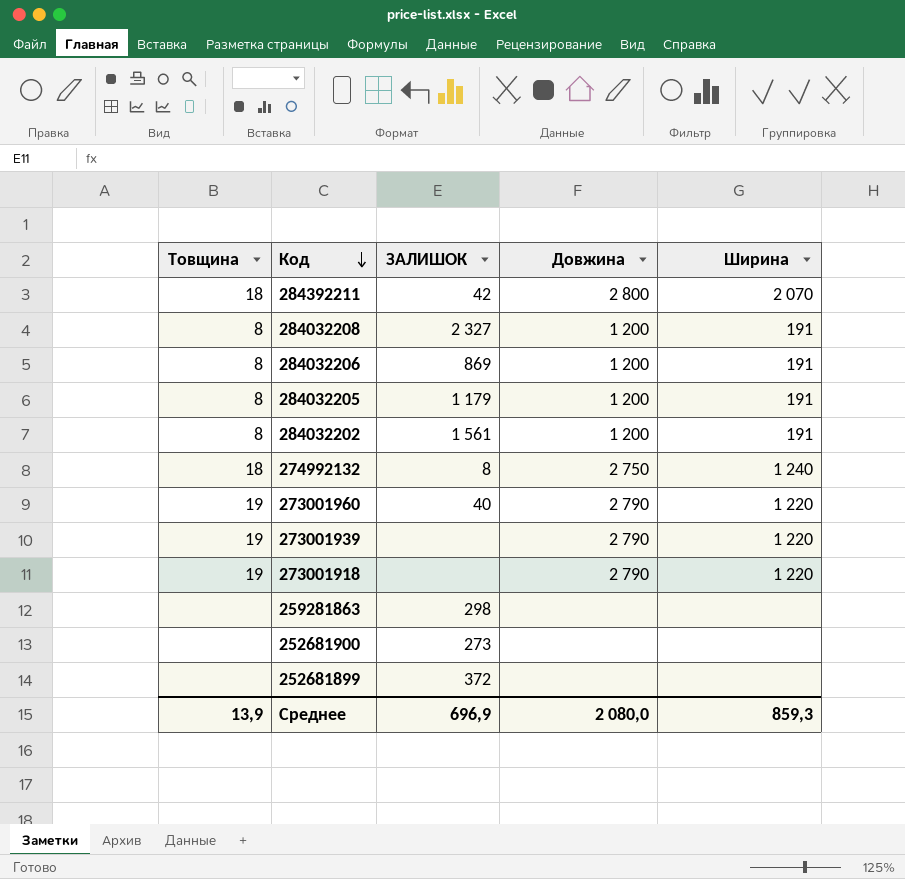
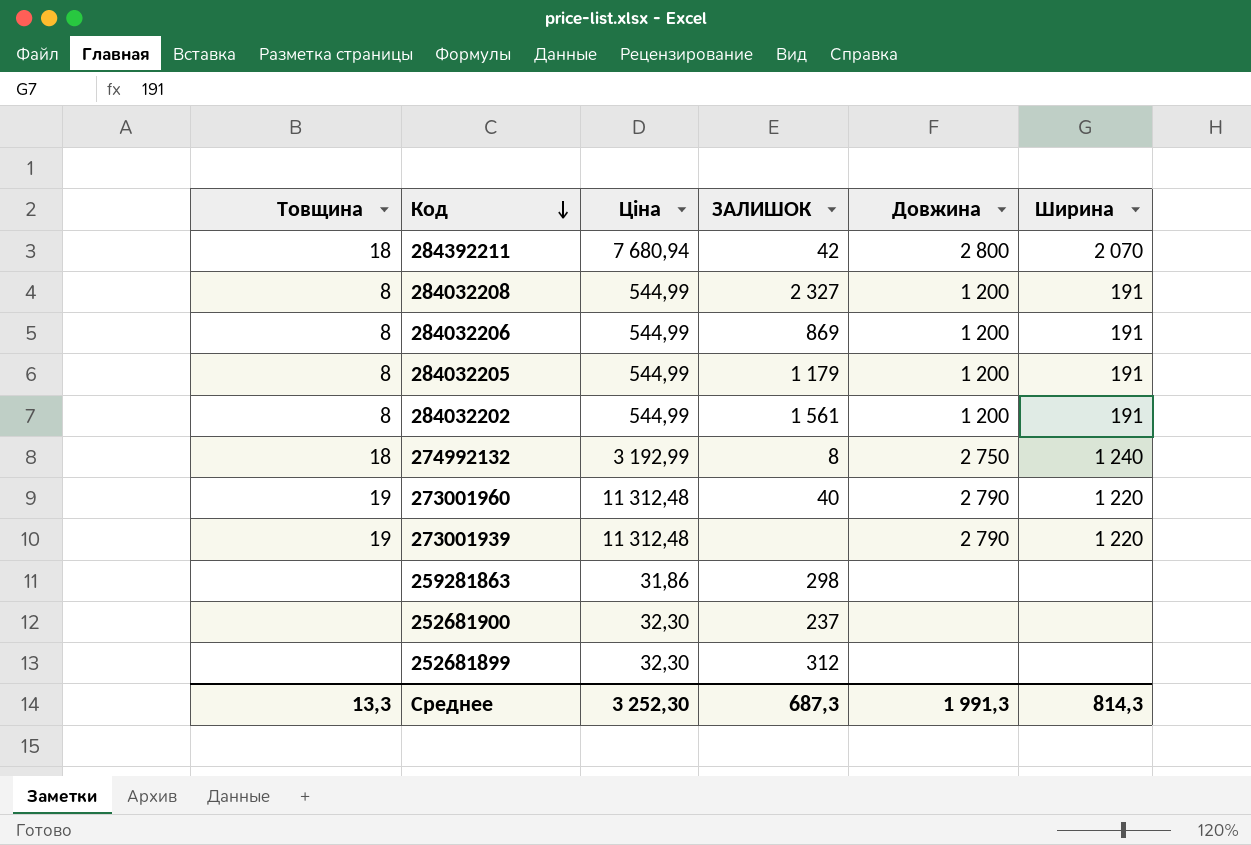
column Ціна | position: none -> 3
row 273001918: 19 | none | 2 790 | 1 220 -> none
252681900 | ЗАЛИШОК: 273 -> 237
252681899 | ЗАЛИШОК: 372 -> 312
Среднее | Товщина: 13,9 -> 13,3
Среднее | ЗАЛИШОК: 696,9 -> 687,3
Среднее | Довжина: 2 080,0 -> 1 991,3
Среднее | Ширина: 859,3 -> 814,3

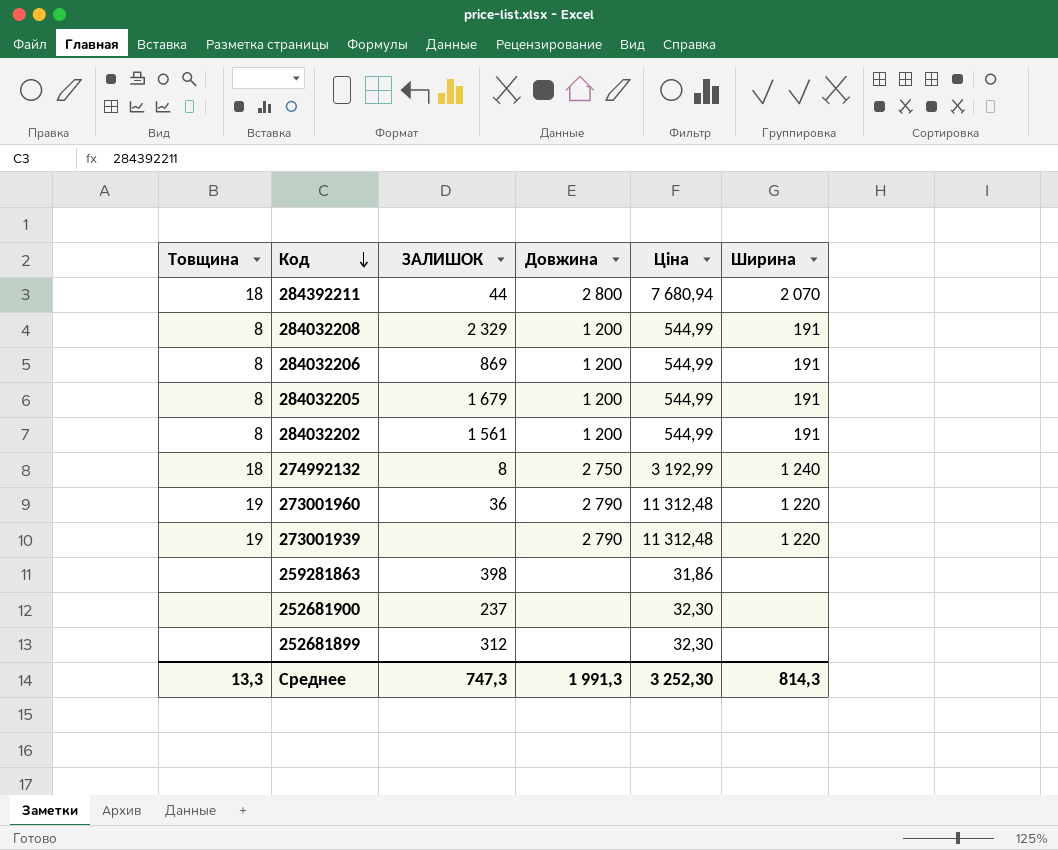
column Ціна | position: 3 -> 5
284392211 | ЗАЛИШОК: 42 -> 44
284032208 | ЗАЛИШОК: 2 327 -> 2 329
284032205 | ЗАЛИШОК: 1 179 -> 1 679
273001960 | ЗАЛИШОК: 40 -> 36
259281863 | ЗАЛИШОК: 298 -> 398
Среднее | ЗАЛИШОК: 687,3 -> 747,3

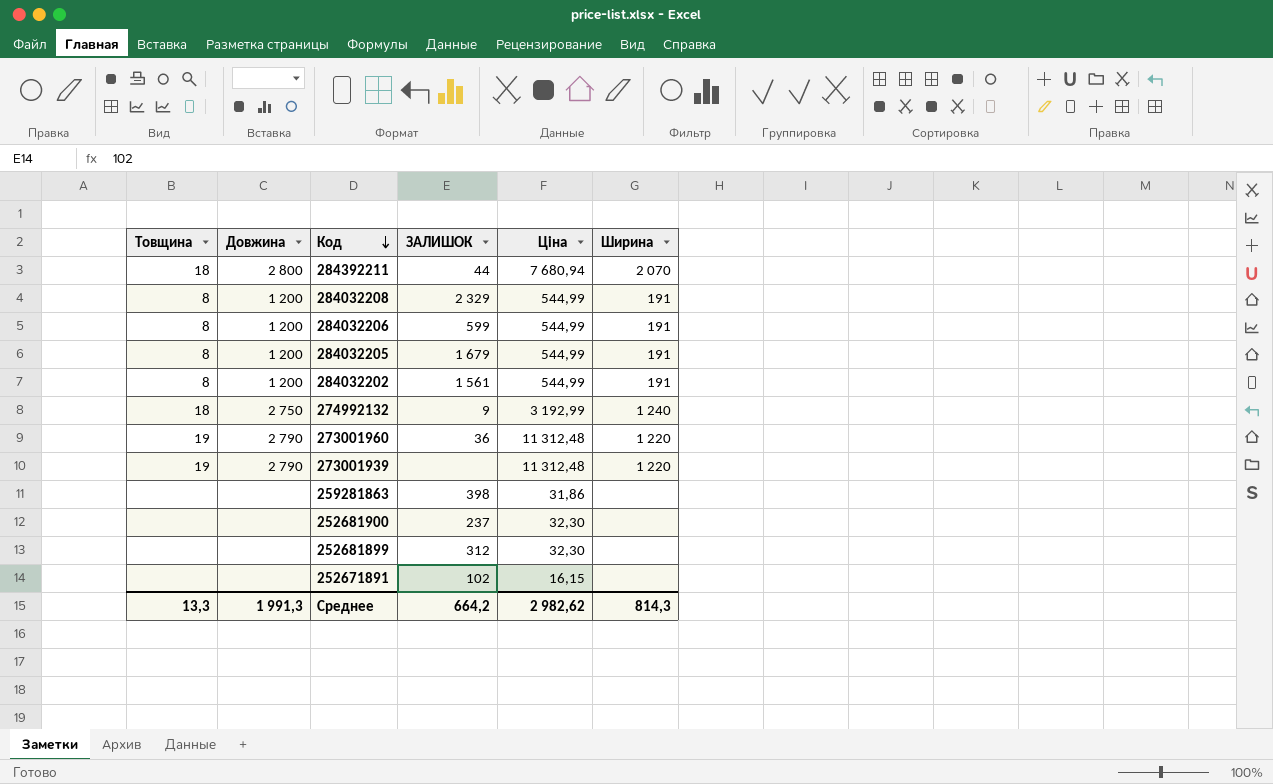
column Довжина | position: 4 -> 2
284032206 | ЗАЛИШОК: 869 -> 599
274992132 | ЗАЛИШОК: 8 -> 9
row 252671891: none -> none | none | 102 | 16,15 | none
Среднее | ЗАЛИШОК: 747,3 -> 664,2
Среднее | Ціна: 3 252,30 -> 2 982,62

